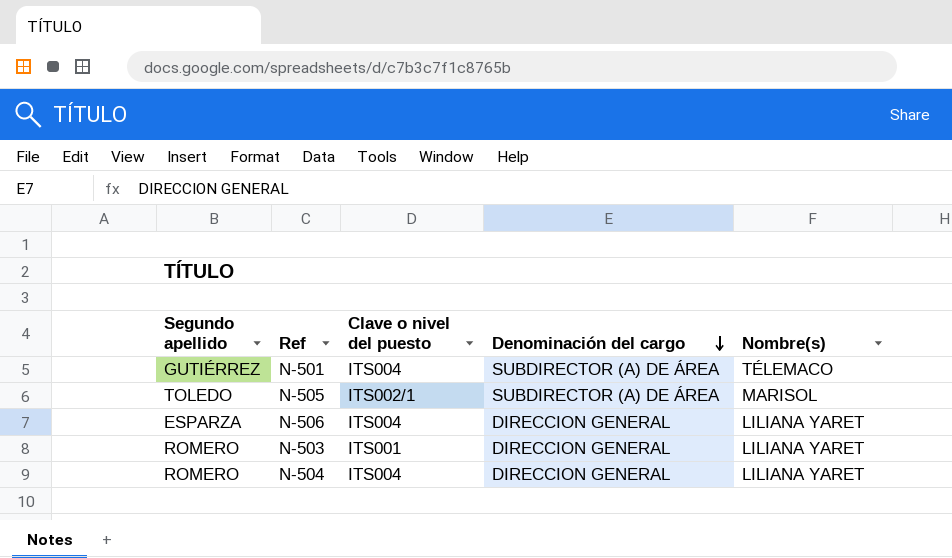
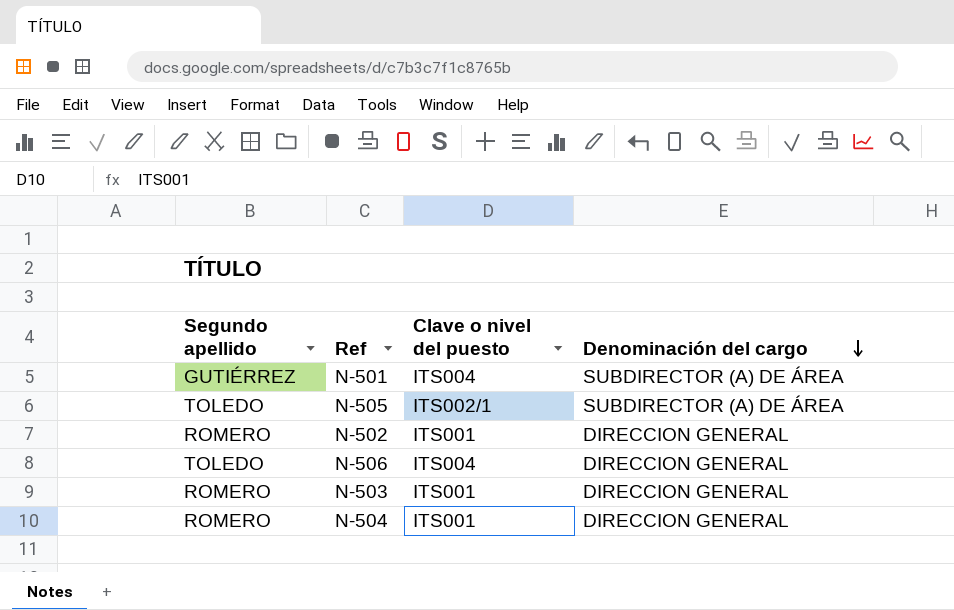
column Nombre(s) | position: 5 -> none
row N-502: none -> ROMERO | ITS001 | DIRECCION GENERAL
N-506 | Segundo apellido: ESPARZA -> TOLEDO
N-504 | Clave o nivel del puesto: ITS004 -> ITS001

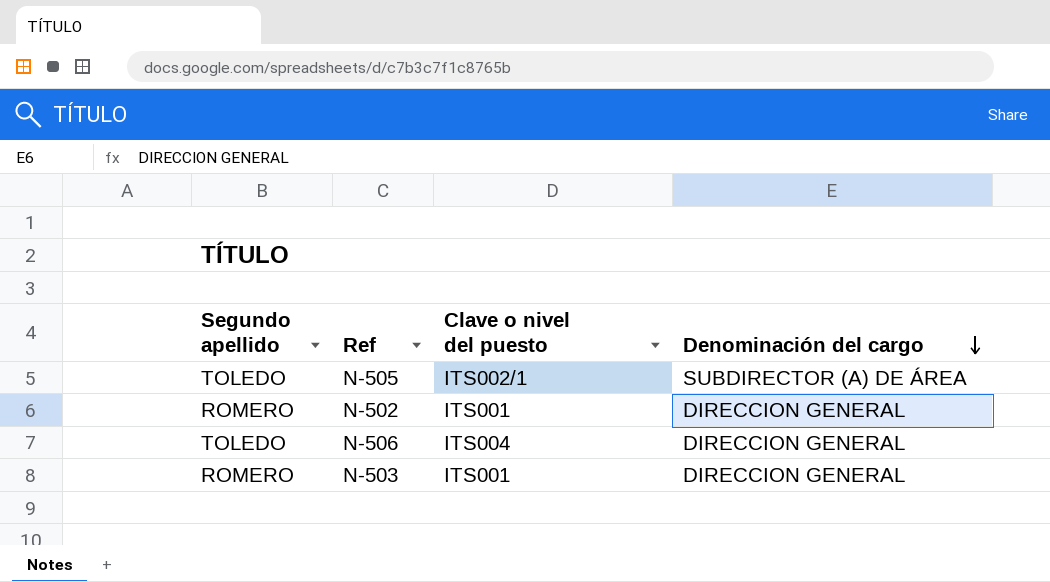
row N-501: GUTIÉRREZ | ITS004 | SUBDIRECTOR (A) DE ÁREA -> none
row N-504: ROMERO | ITS001 | DIRECCION GENERAL -> none

